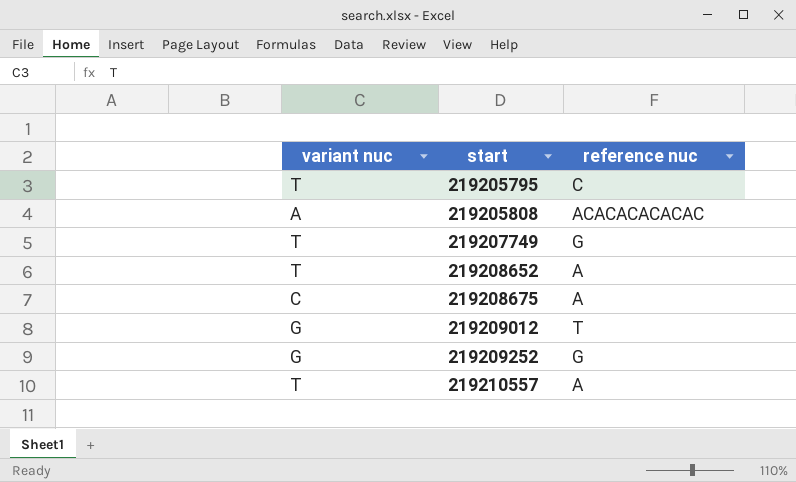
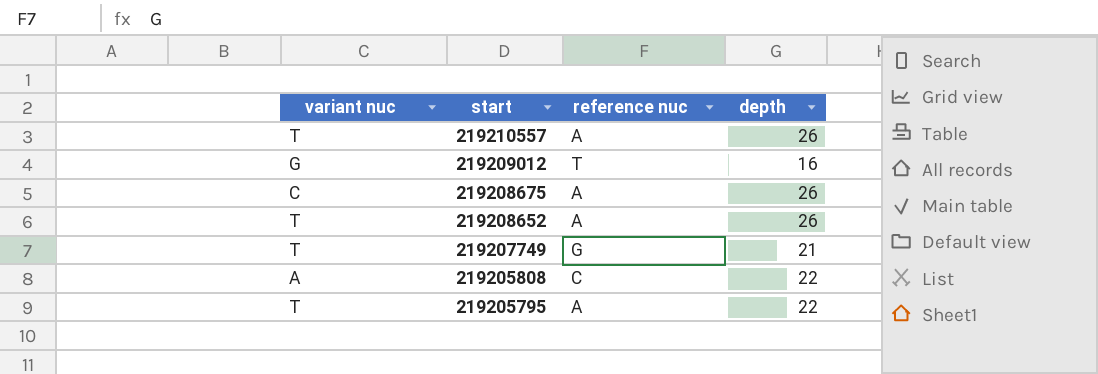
row order: start ascending -> start descending
column depth | position: none -> 4
row 219209252: G | G -> none
219205808 | reference nuc: ACACACACACAC -> C
219205795 | reference nuc: C -> A

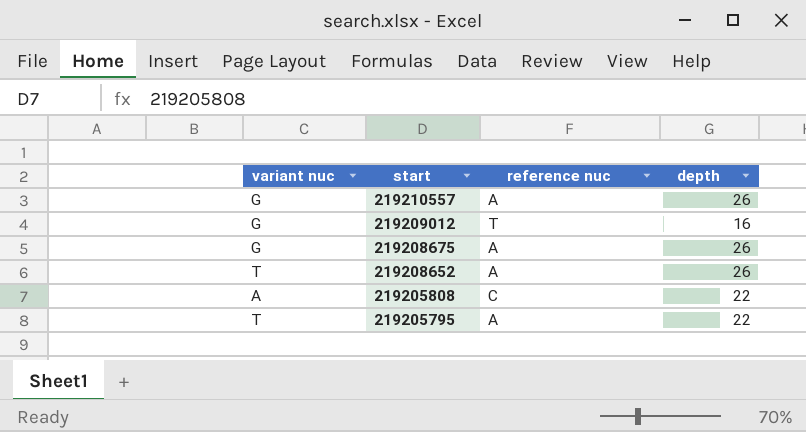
row 219207749: T | G | 21 -> none
219210557 | variant nuc: T -> G
219208675 | variant nuc: C -> G

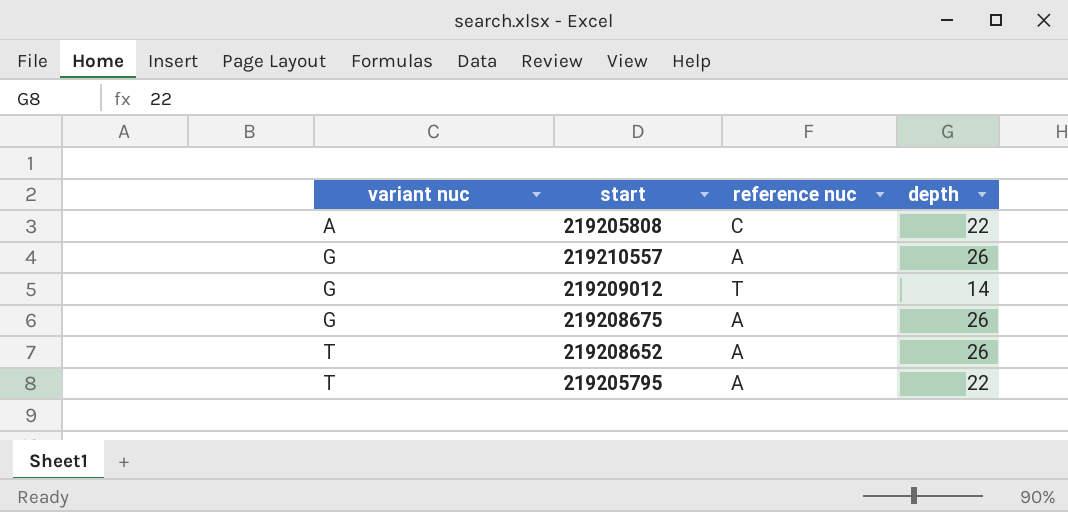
row order: start descending -> variant nuc ascending
219209012 | depth: 16 -> 14

